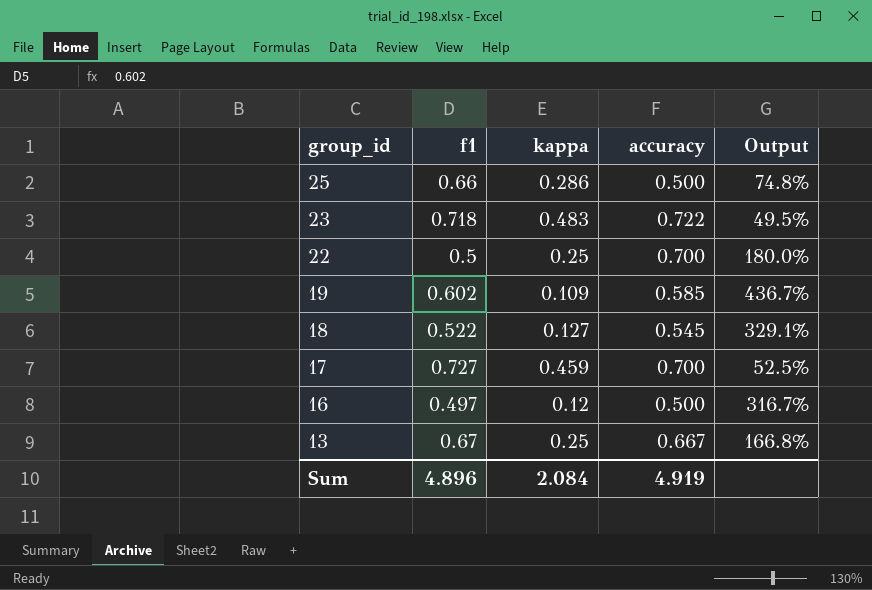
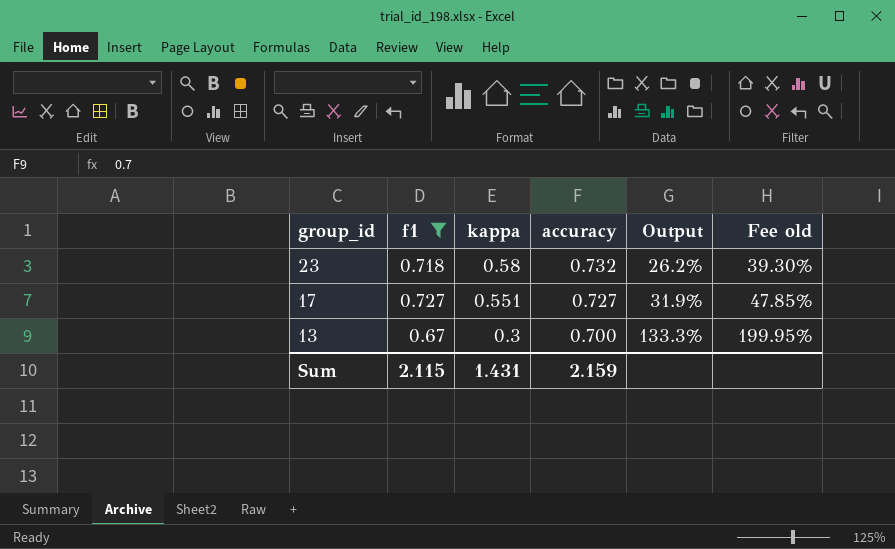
filter: none -> f1 >= 0.67
column Fee old | formula: none -> [Output] * 1.5
23 | kappa: 0.483 -> 0.58
23 | accuracy: 0.722 -> 0.732
23 | Output: 49.5% -> 26.2%
17 | kappa: 0.459 -> 0.551
17 | accuracy: 0.700 -> 0.727
17 | Output: 52.5% -> 31.9%
13 | kappa: 0.25 -> 0.3
13 | accuracy: 0.667 -> 0.700
13 | Output: 166.8% -> 133.3%
Sum | f1: 4.896 -> 2.115
Sum | kappa: 2.084 -> 1.431
Sum | accuracy: 4.919 -> 2.159

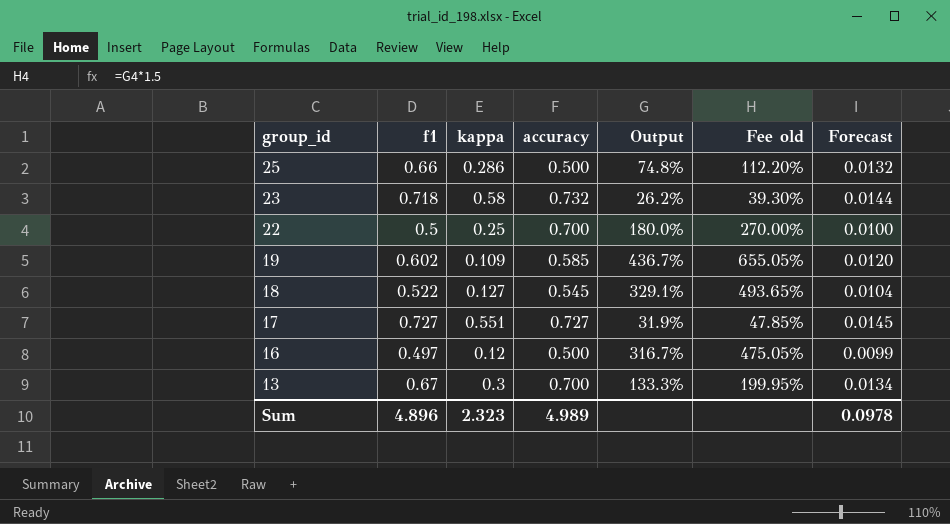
filter: f1 >= 0.67 -> none
column Forecast | formula: none -> [f1] * 0.02
Sum | f1: 2.115 -> 4.896
Sum | kappa: 1.431 -> 2.323
Sum | accuracy: 2.159 -> 4.989

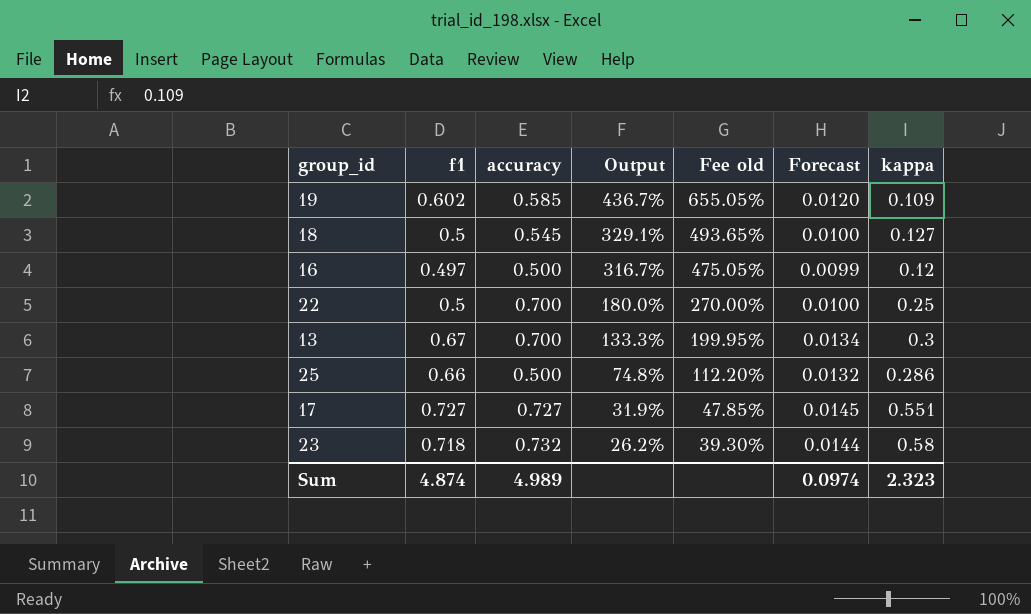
row order: group_id descending -> Output descending
column kappa | position: 3 -> 7
18 | f1: 0.522 -> 0.5
18 | Forecast: 0.0104 -> 0.0100
Sum | f1: 4.896 -> 4.874
Sum | Forecast: 0.0978 -> 0.0974

